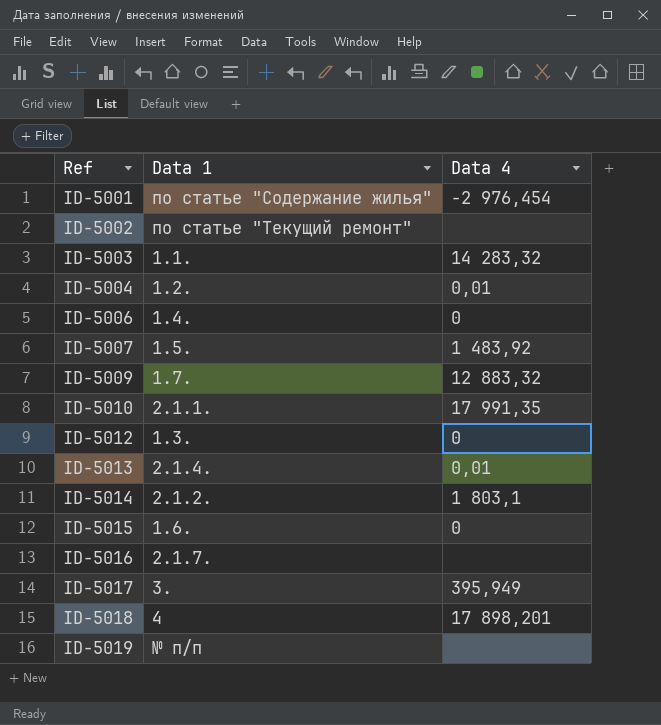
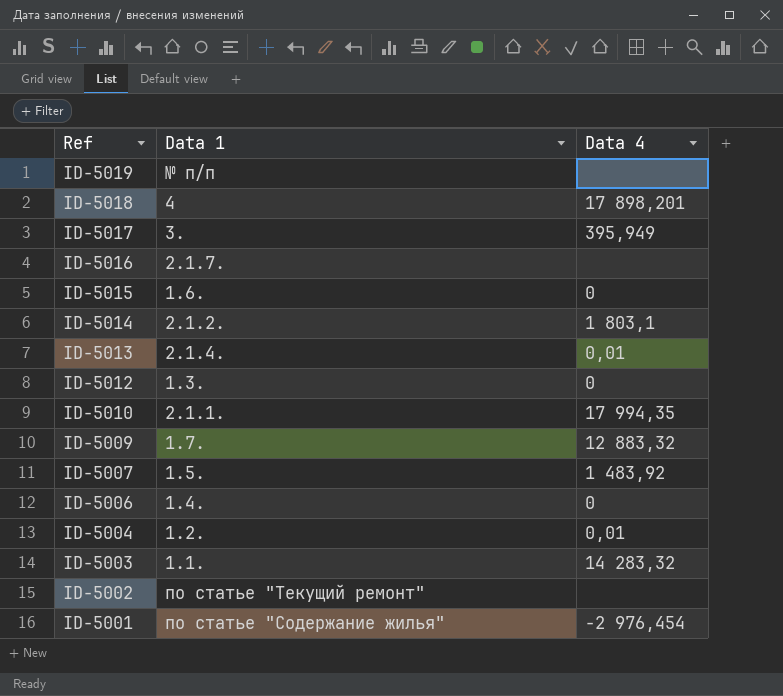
row order: Ref ascending -> Ref descending
ID-5010 | Data 4: 17 991,35 -> 17 994,35

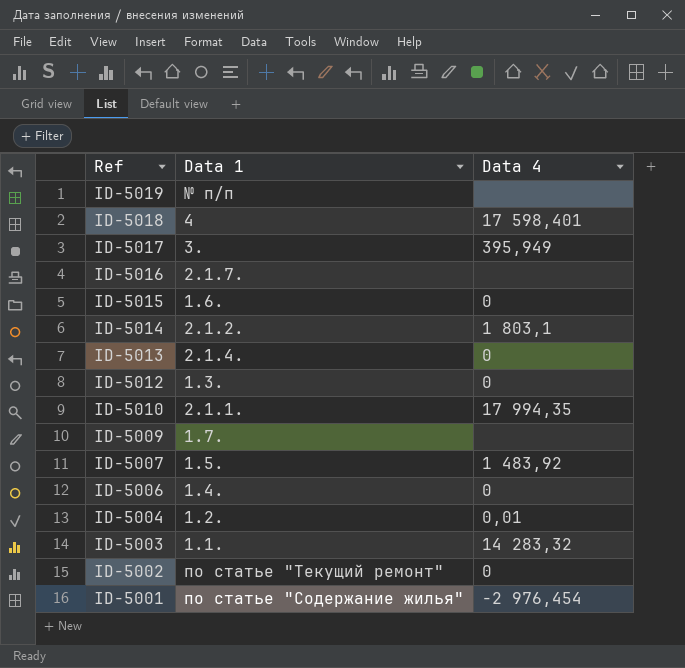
ID-5018 | Data 4: 17 898,201 -> 17 598,401
ID-5013 | Data 4: 0,01 -> 0
ID-5009 | Data 4: 12 883,32 -> none
ID-5002 | Data 4: none -> 0

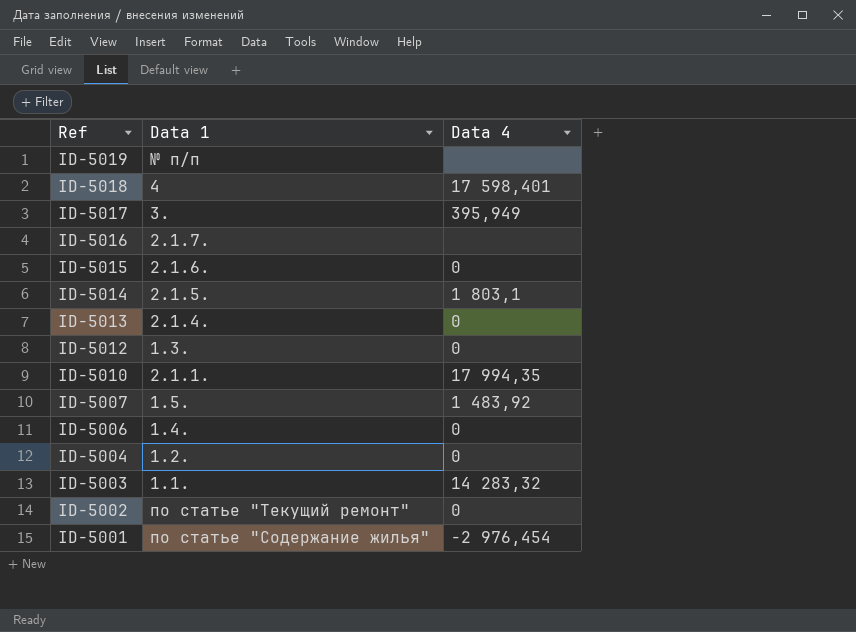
row ID-5009: 1.7. | none -> none
ID-5015 | Data 1: 1.6. -> 2.1.6.
ID-5014 | Data 1: 2.1.2. -> 2.1.5.
ID-5004 | Data 4: 0,01 -> 0

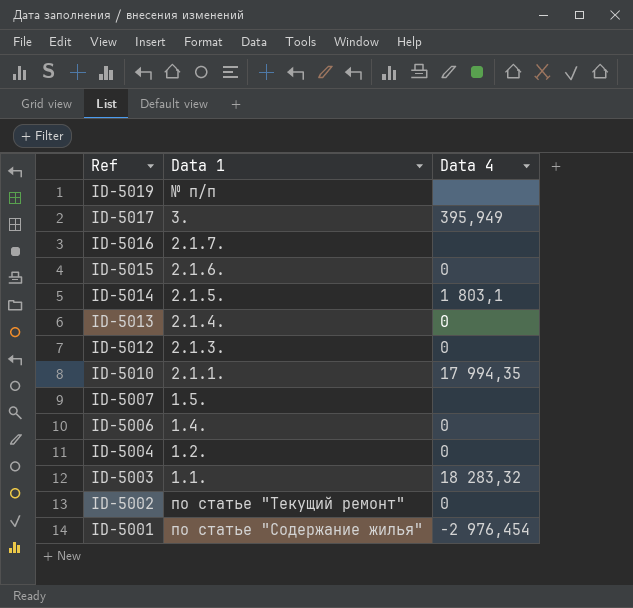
row ID-5018: 4 | 17 598,401 -> none
ID-5012 | Data 1: 1.3. -> 2.1.3.
ID-5007 | Data 4: 1 483,92 -> none
ID-5003 | Data 4: 14 283,32 -> 18 283,32

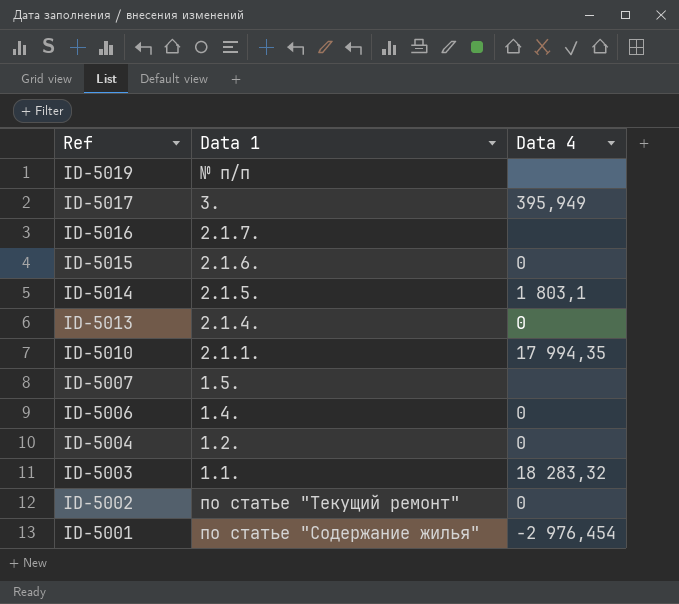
row ID-5012: 2.1.3. | 0 -> none

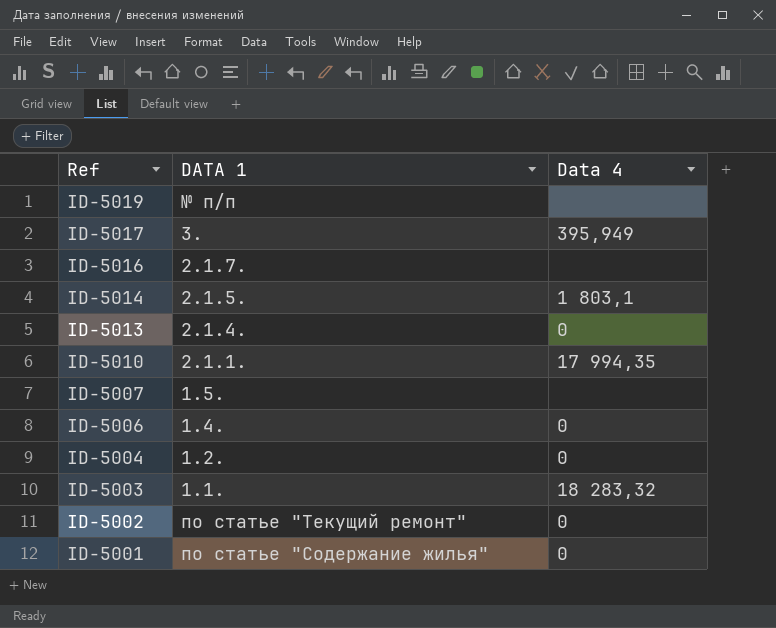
column name: Data 1 -> DATA 1
row ID-5015: 2.1.6. | 0 -> none
ID-5001 | Data 4: -2 976,454 -> 0

